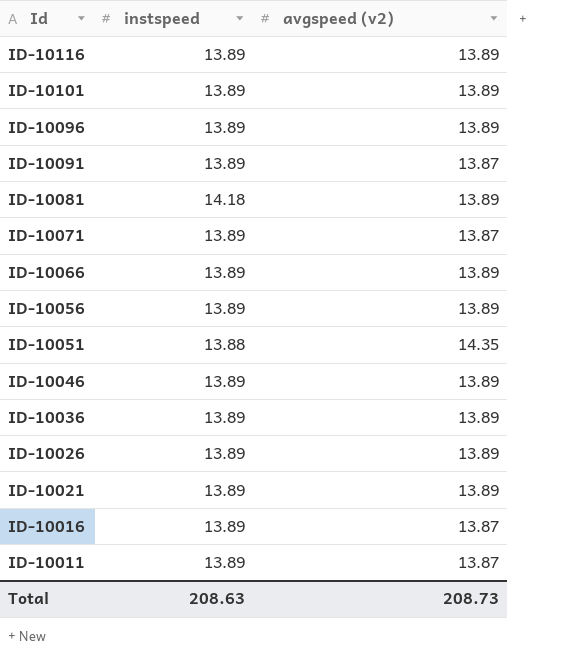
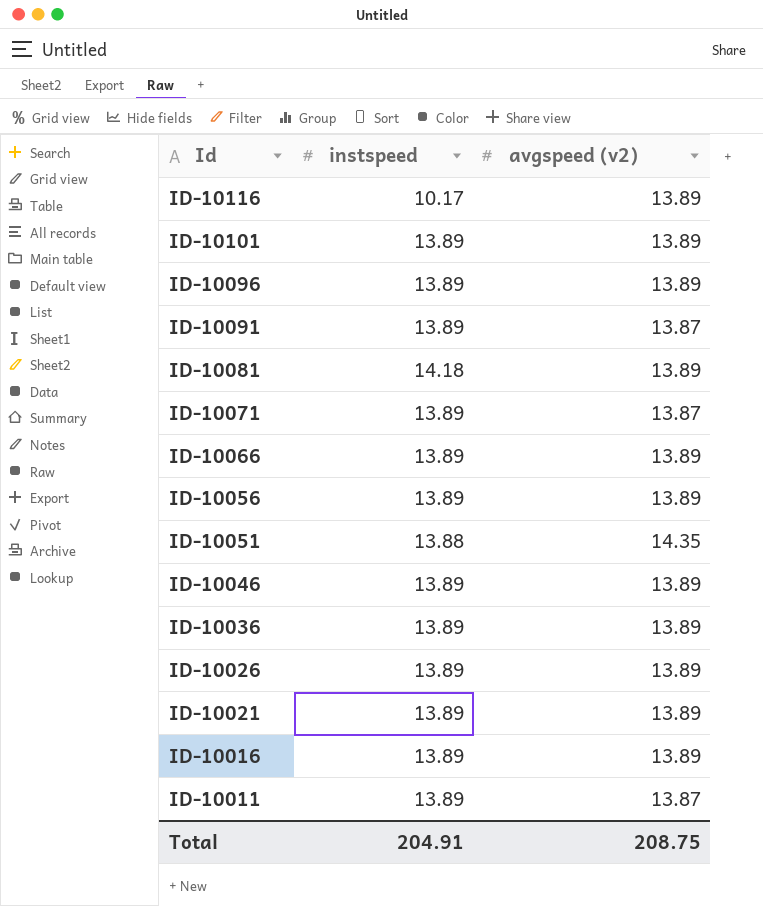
ID-10116 | instspeed: 13.89 -> 10.17
ID-10016 | avgspeed (v2): 13.87 -> 13.89
Total | instspeed: 208.63 -> 204.91
Total | avgspeed (v2): 208.73 -> 208.75

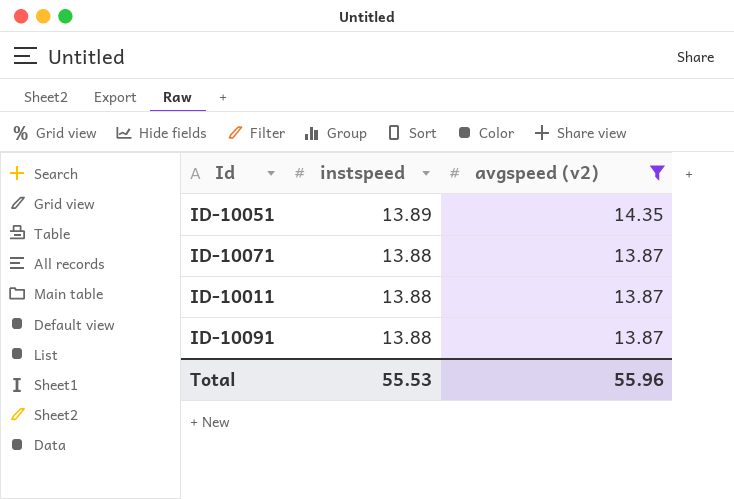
filter: none -> avgspeed (v2) != 13.89
row order: Id descending -> instspeed descending
ID-10051 | instspeed: 13.88 -> 13.89
ID-10071 | instspeed: 13.89 -> 13.88
ID-10011 | instspeed: 13.89 -> 13.88
ID-10091 | instspeed: 13.89 -> 13.88
Total | instspeed: 204.91 -> 55.53
Total | avgspeed (v2): 208.75 -> 55.96

